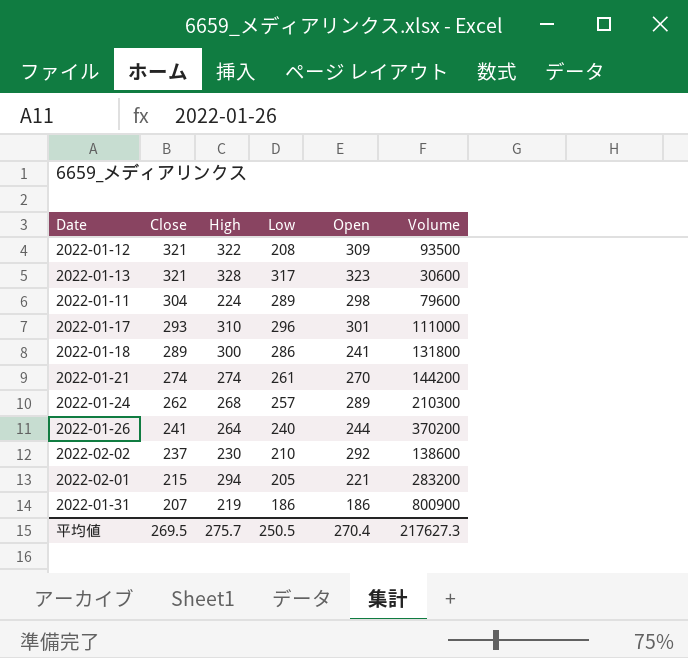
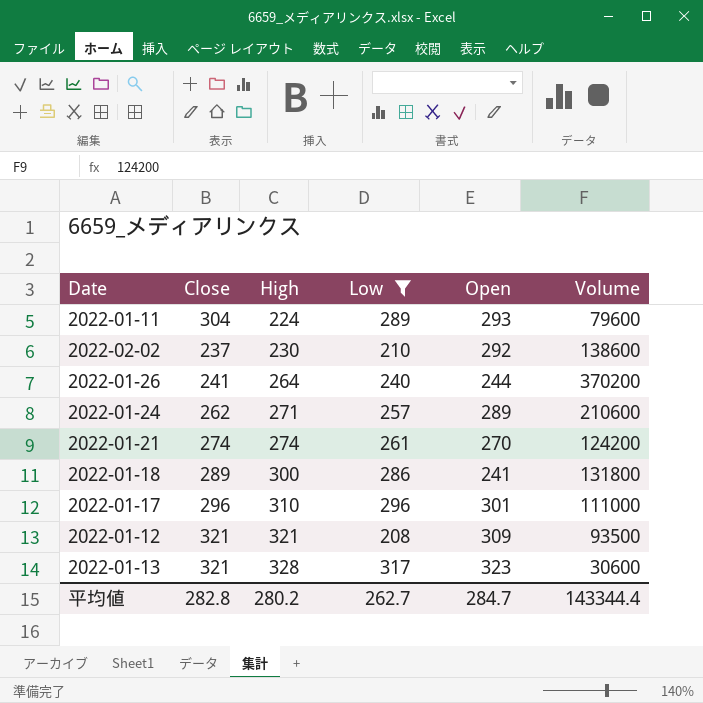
filter: none -> Low >= 208
row order: Close descending -> High ascending
2022-01-11 | Open: 298 -> 293
2022-01-24 | High: 268 -> 271
2022-01-24 | Volume: 210300 -> 210600
2022-01-21 | Volume: 144200 -> 124200
2022-01-17 | Close: 293 -> 296
2022-01-12 | High: 322 -> 321
平均値 | Close: 269.5 -> 282.8
平均値 | High: 275.7 -> 280.2
平均値 | Low: 250.5 -> 262.7
平均値 | Open: 270.4 -> 284.7
平均値 | Volume: 217627.3 -> 143344.4

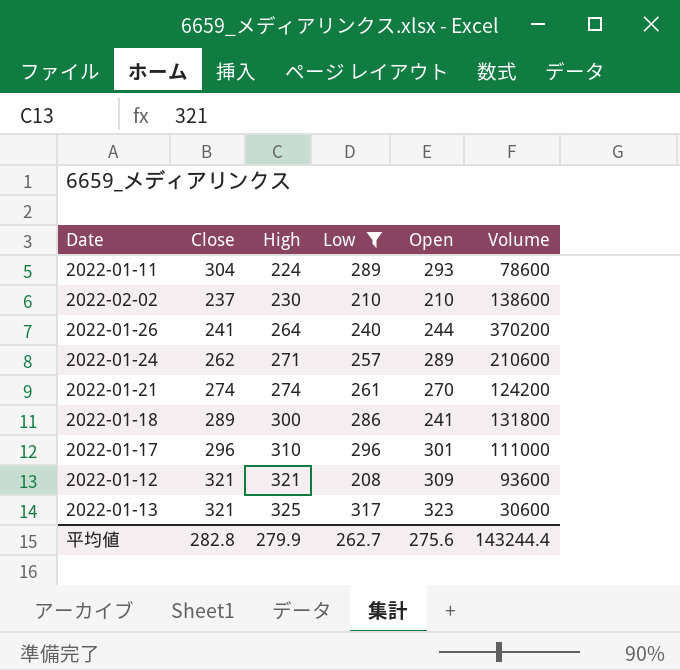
2022-01-11 | Volume: 79600 -> 78600
2022-02-02 | Open: 292 -> 210
2022-01-12 | Volume: 93500 -> 93600
2022-01-13 | High: 328 -> 325
平均値 | High: 280.2 -> 279.9
平均値 | Open: 284.7 -> 275.6
平均値 | Volume: 143344.4 -> 143244.4

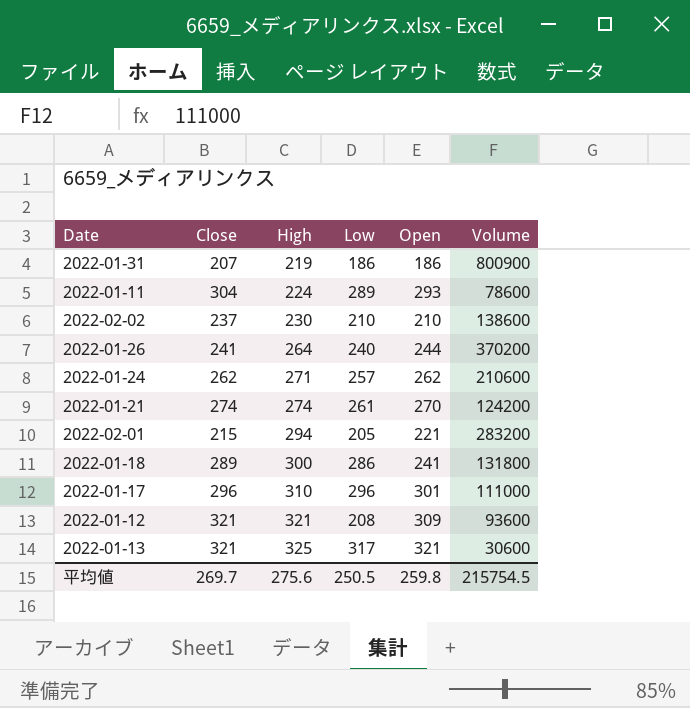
filter: Low >= 208 -> none
2022-01-24 | Open: 289 -> 262
2022-01-13 | Open: 323 -> 321
平均値 | Close: 282.8 -> 269.7
平均値 | High: 279.9 -> 275.6
平均値 | Low: 262.7 -> 250.5
平均値 | Open: 275.6 -> 259.8
平均値 | Volume: 143244.4 -> 215754.5

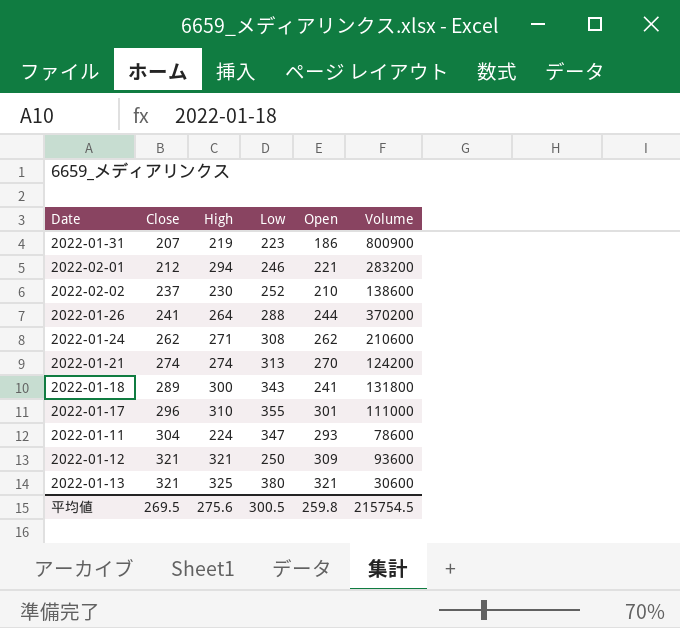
row order: High ascending -> Close ascending
2022-01-31 | Low: 186 -> 223
2022-02-01 | Close: 215 -> 212
2022-02-01 | Low: 205 -> 246
2022-02-02 | Low: 210 -> 252
2022-01-26 | Low: 240 -> 288
2022-01-24 | Low: 257 -> 308
2022-01-21 | Low: 261 -> 313
2022-01-18 | Low: 286 -> 343
2022-01-17 | Low: 296 -> 355
2022-01-11 | Low: 289 -> 347
2022-01-12 | Low: 208 -> 250
2022-01-13 | Low: 317 -> 380
平均値 | Close: 269.7 -> 269.5
平均値 | Low: 250.5 -> 300.5

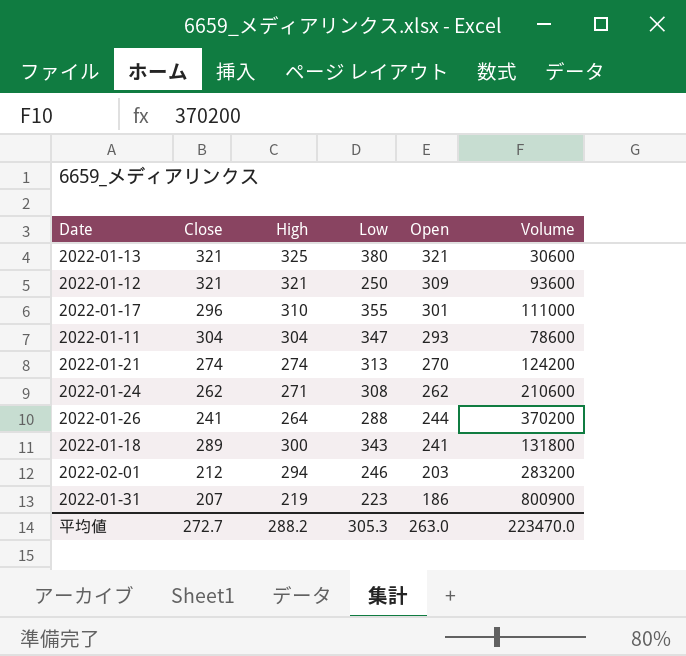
row order: Close ascending -> Open descending
row 2022-02-02: 237 | 230 | 252 | 210 | 138600 -> none
2022-01-11 | High: 224 -> 304
2022-02-01 | Open: 221 -> 203
平均値 | Close: 269.5 -> 272.7
平均値 | High: 275.6 -> 288.2
平均値 | Low: 300.5 -> 305.3
平均値 | Open: 259.8 -> 263.0
平均値 | Volume: 215754.5 -> 223470.0

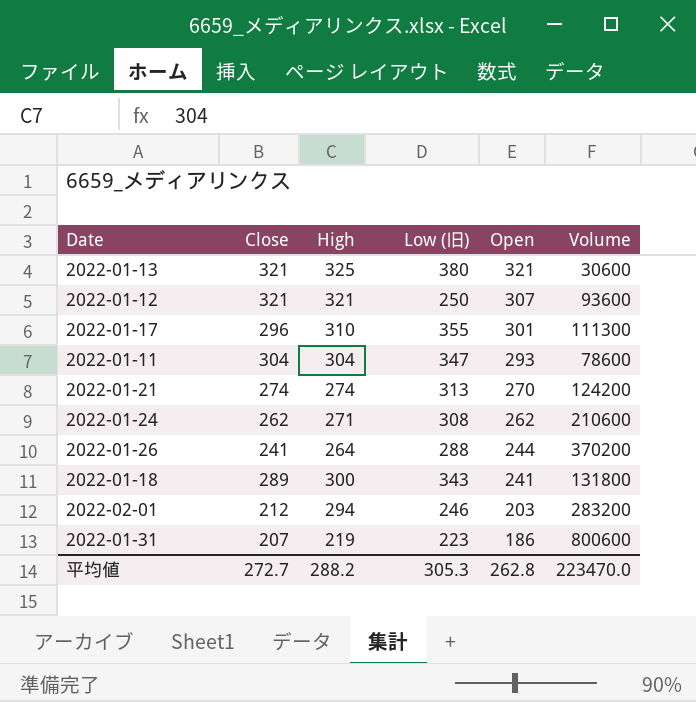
column name: Low -> Low (旧)
2022-01-12 | Open: 309 -> 307
2022-01-17 | Volume: 111000 -> 111300
2022-01-31 | Volume: 800900 -> 800600
平均値 | Open: 263.0 -> 262.8

